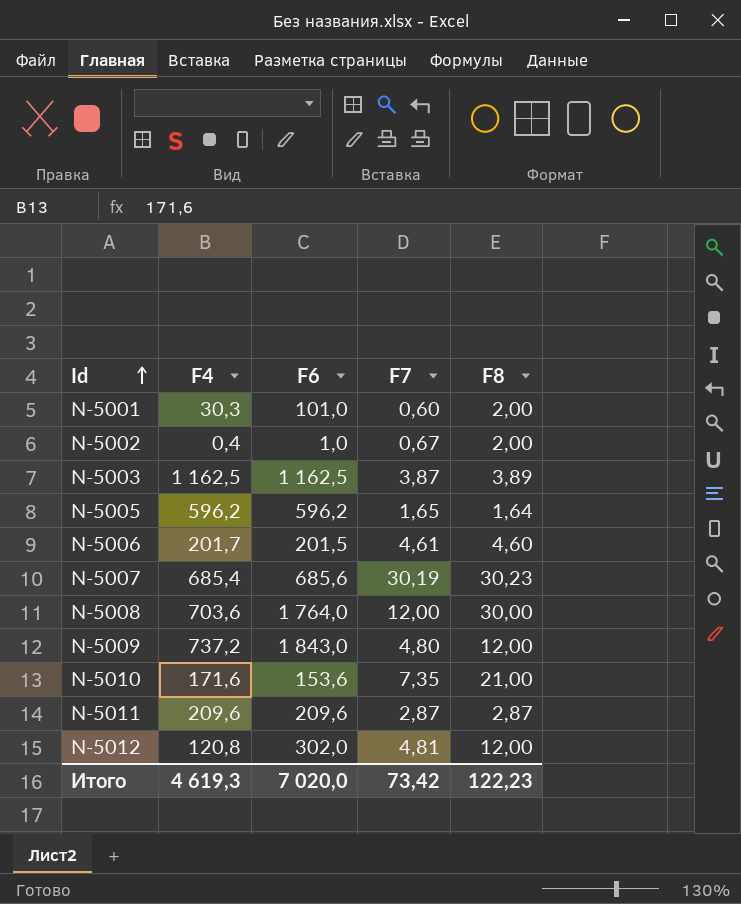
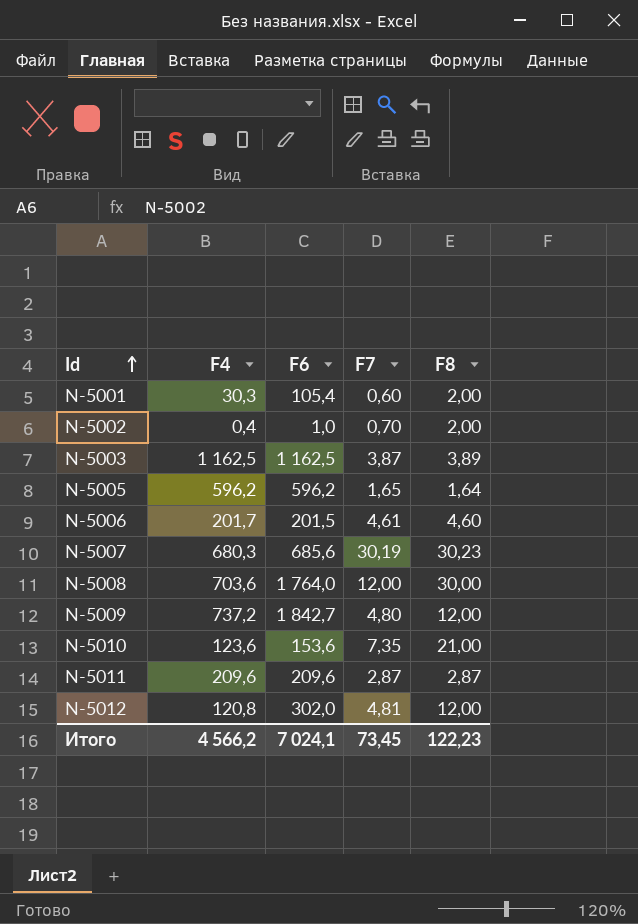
N-5001 | F6: 101,0 -> 105,4
N-5002 | F7: 0,67 -> 0,70
N-5007 | F4: 685,4 -> 680,3
N-5009 | F6: 1 843,0 -> 1 842,7
N-5010 | F4: 171,6 -> 123,6
Итого | F4: 4 619,3 -> 4 566,2
Итого | F6: 7 020,0 -> 7 024,1
Итого | F7: 73,42 -> 73,45

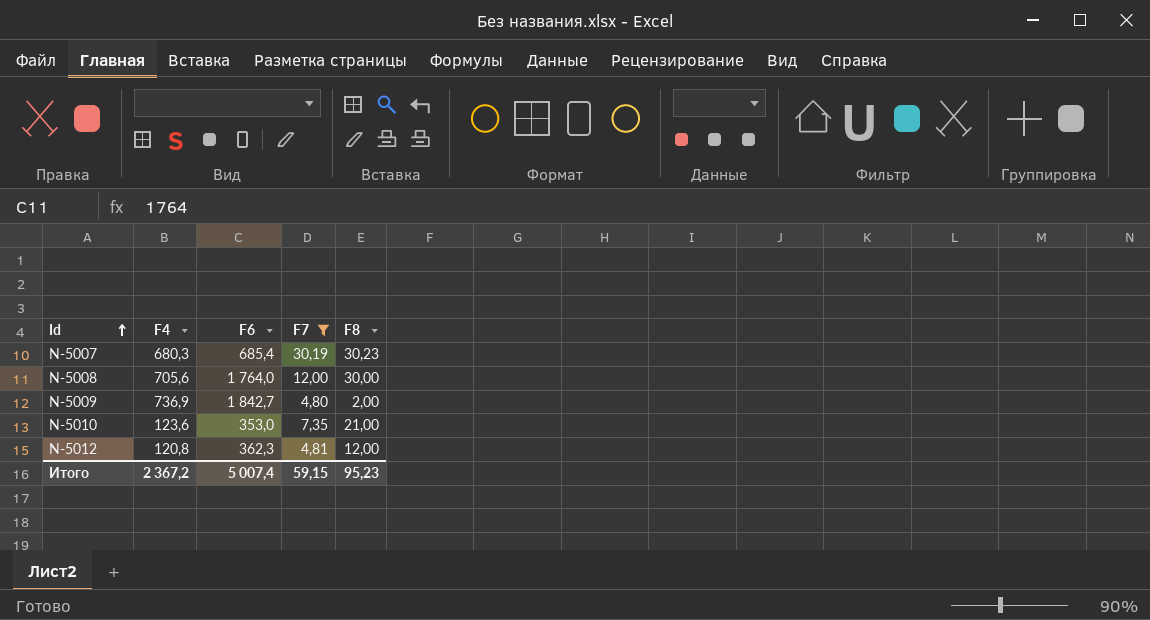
filter: none -> F7 >= 4,80
N-5007 | F6: 685,6 -> 685,4
N-5008 | F4: 703,6 -> 705,6
N-5009 | F4: 737,2 -> 736,9
N-5009 | F8: 12,00 -> 2,00
N-5010 | F6: 153,6 -> 353,0
N-5012 | F6: 302,0 -> 362,3
Итого | F4: 4 566,2 -> 2 367,2
Итого | F6: 7 024,1 -> 5 007,4
Итого | F7: 73,45 -> 59,15
Итого | F8: 122,23 -> 95,23

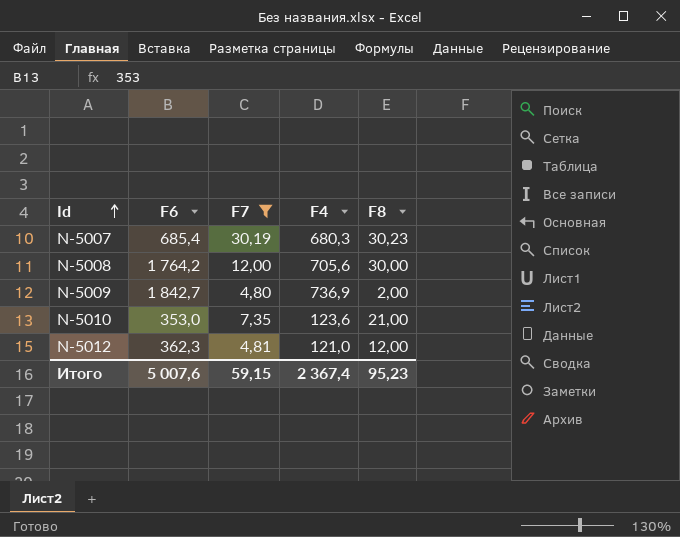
column F4 | position: 2 -> 4
N-5008 | F6: 1 764,0 -> 1 764,2
N-5012 | F4: 120,8 -> 121,0
Итого | F6: 5 007,4 -> 5 007,6
Итого | F4: 2 367,2 -> 2 367,4

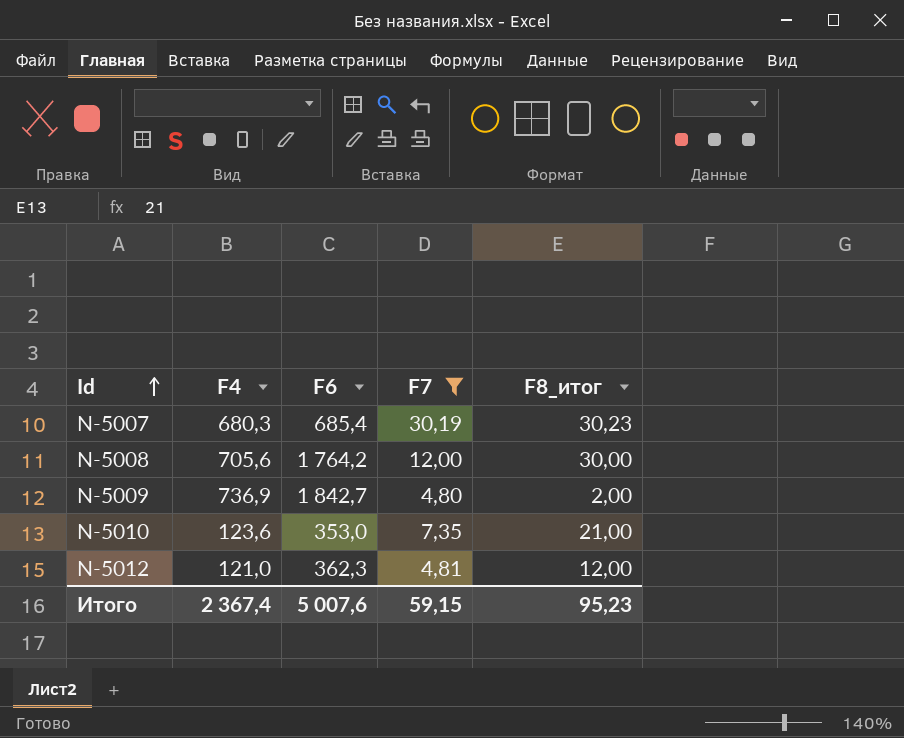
column F4 | position: 4 -> 2
column name: F8 -> F8_итог

